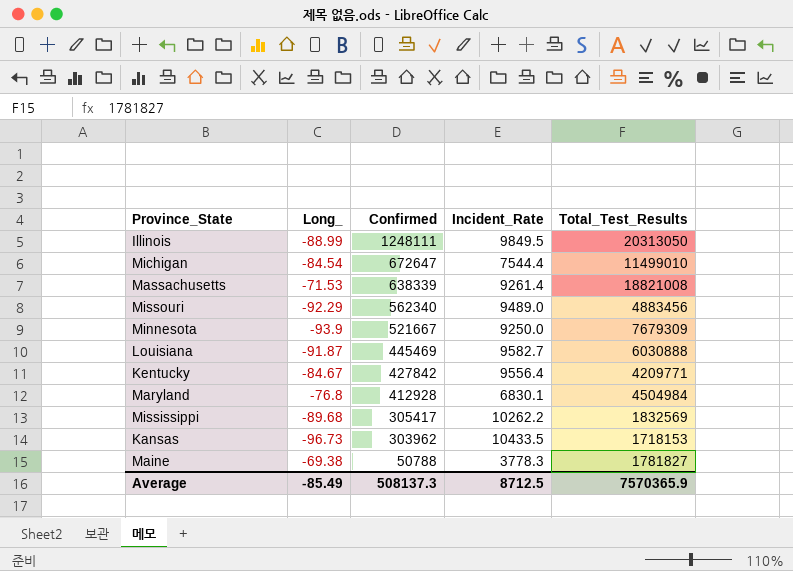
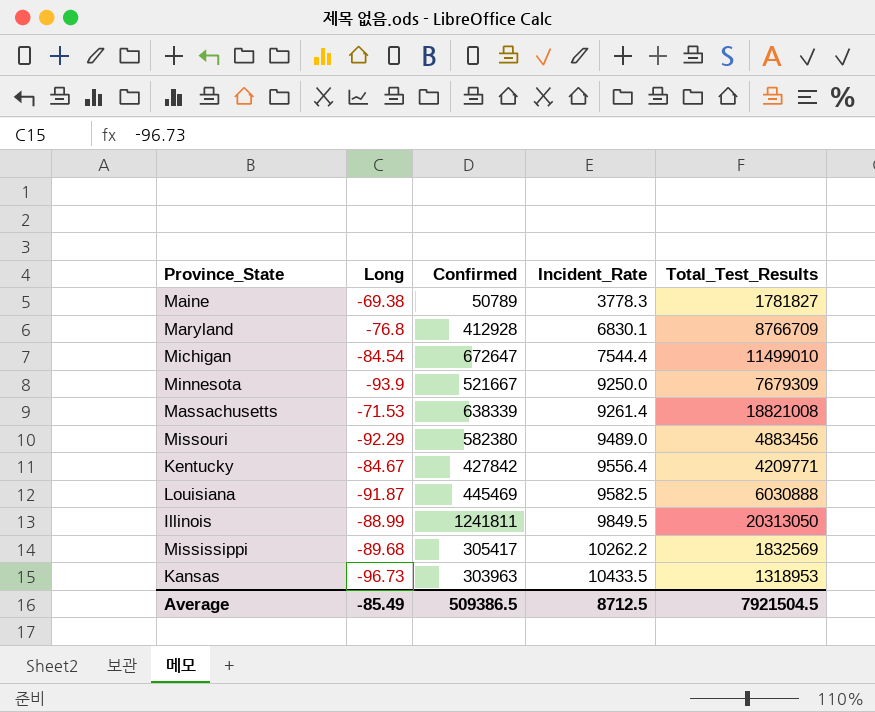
row order: Confirmed descending -> Incident_Rate ascending
column name: Long_ -> Long
Maine | Confirmed: 50788 -> 50789
Maryland | Total_Test_Results: 4504984 -> 8766709
Missouri | Confirmed: 562340 -> 582380
Louisiana | Incident_Rate: 9582.7 -> 9582.5
Illinois | Confirmed: 1248111 -> 1241811
Kansas | Confirmed: 303962 -> 303963
Kansas | Total_Test_Results: 1718153 -> 1318953
Average | Confirmed: 508137.3 -> 509386.5
Average | Total_Test_Results: 7570365.9 -> 7921504.5

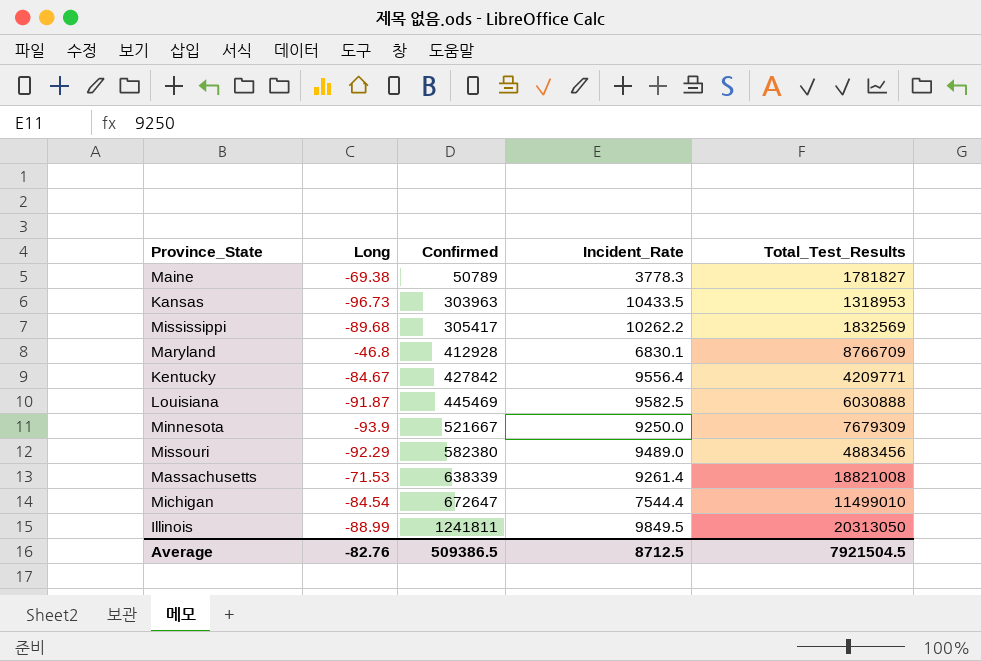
row order: Incident_Rate ascending -> Confirmed ascending
Maryland | Long: -76.8 -> -46.8
Average | Long: -85.49 -> -82.76

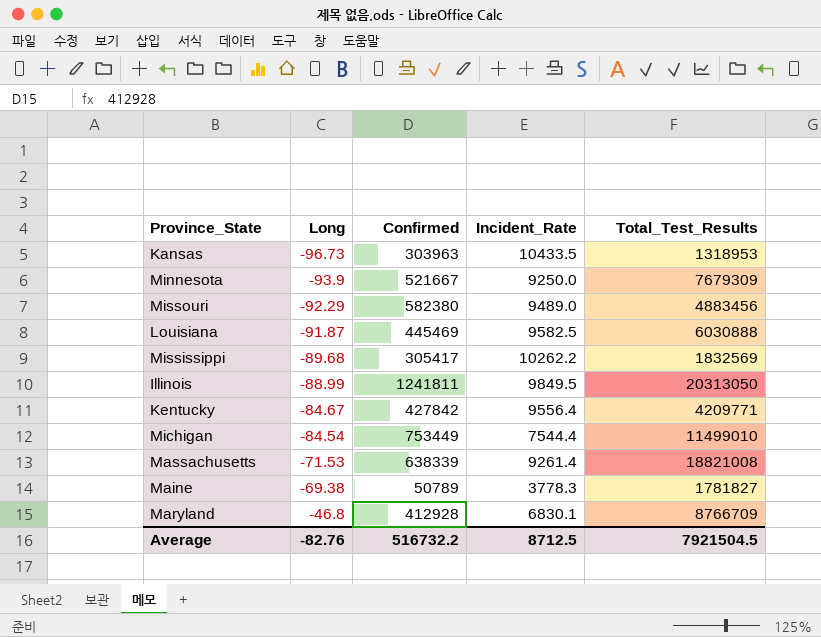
row order: Confirmed ascending -> Long ascending
Michigan | Confirmed: 672647 -> 753449
Average | Confirmed: 509386.5 -> 516732.2

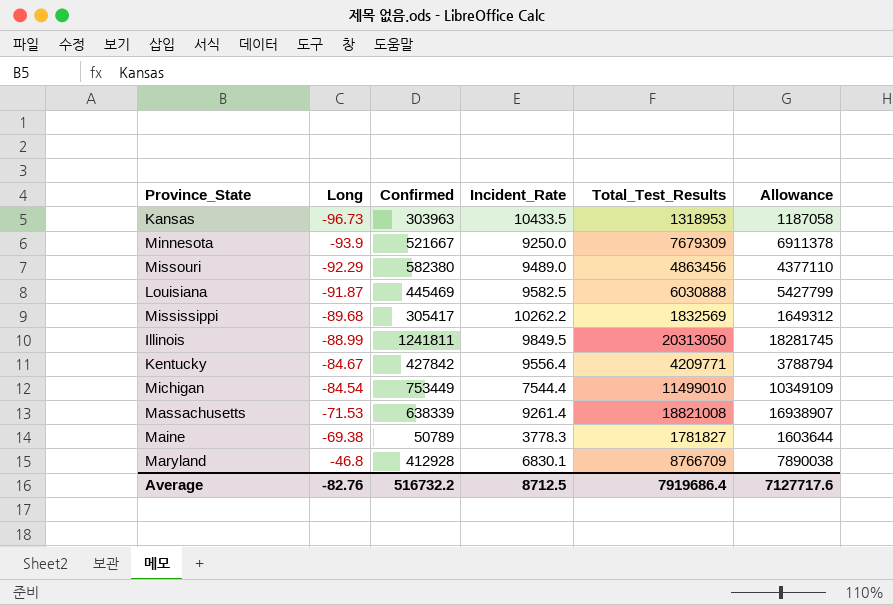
column Allowance | formula: none -> [Total_Test_Results] * 0.9
Missouri | Total_Test_Results: 4883456 -> 4863456
Average | Total_Test_Results: 7921504.5 -> 7919686.4

